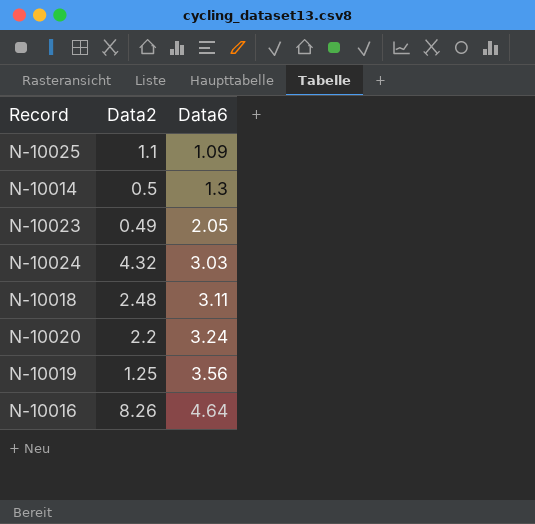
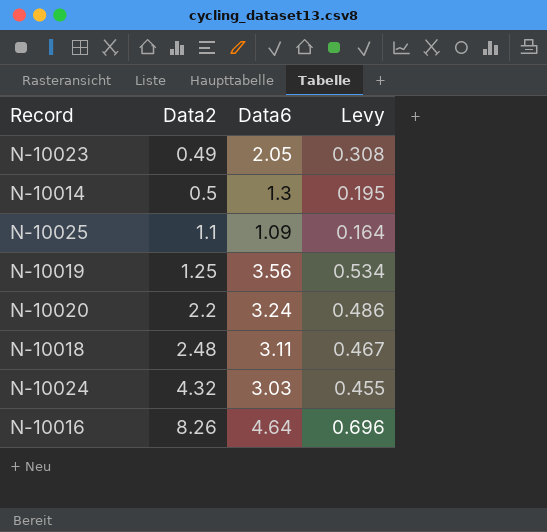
row order: Data6 ascending -> Data2 ascending
column Levy | formula: none -> [Data6] * 0.15

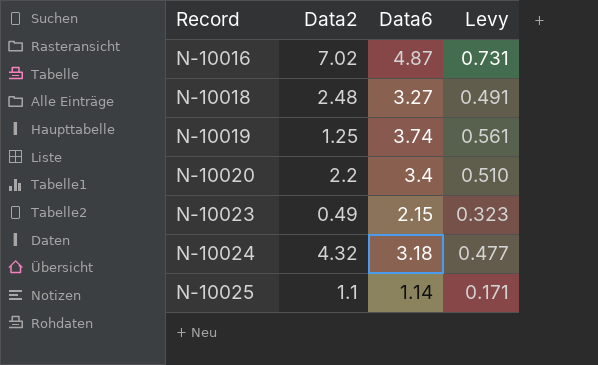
row order: Data2 ascending -> Record ascending
row N-10014: 0.5 | 1.3 | 0.195 -> none
N-10016 | Data2: 8.26 -> 7.02
N-10016 | Data6: 4.64 -> 4.87
N-10016 | Levy: 0.696 -> 0.731
N-10018 | Data6: 3.11 -> 3.27
N-10018 | Levy: 0.467 -> 0.491
N-10019 | Data6: 3.56 -> 3.74
N-10019 | Levy: 0.534 -> 0.561
N-10020 | Data6: 3.24 -> 3.4
N-10020 | Levy: 0.486 -> 0.510
N-10023 | Data6: 2.05 -> 2.15
N-10023 | Levy: 0.308 -> 0.323
N-10024 | Data6: 3.03 -> 3.18
N-10024 | Levy: 0.455 -> 0.477
N-10025 | Data6: 1.09 -> 1.14
N-10025 | Levy: 0.164 -> 0.171

